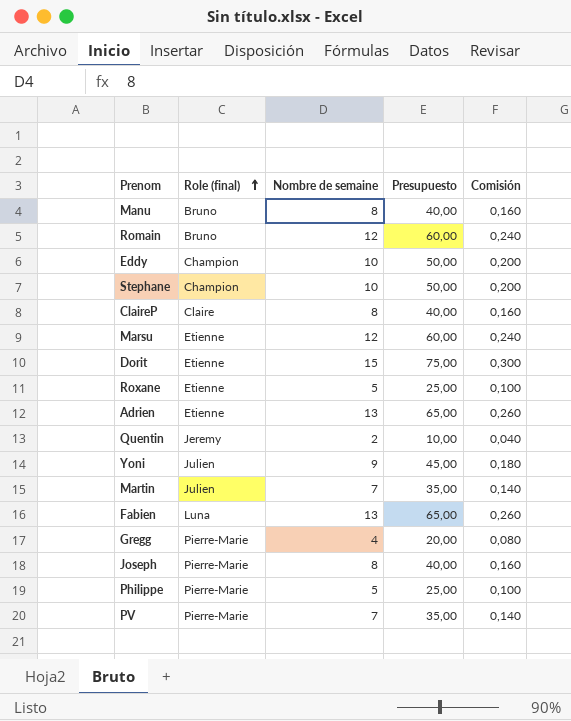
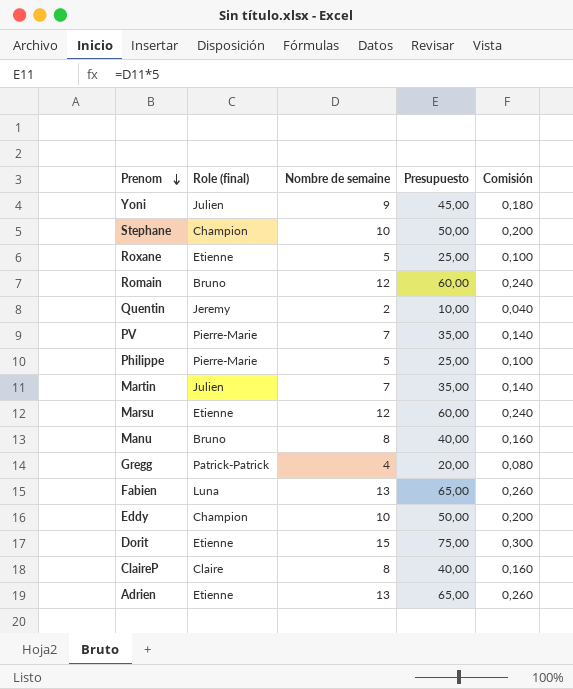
row order: Role (final) ascending -> Prenom descending
row Joseph: Pierre-Marie | 8 | 40,00 | 0,160 -> none
Gregg | Role (final): Pierre-Marie -> Patrick-Patrick

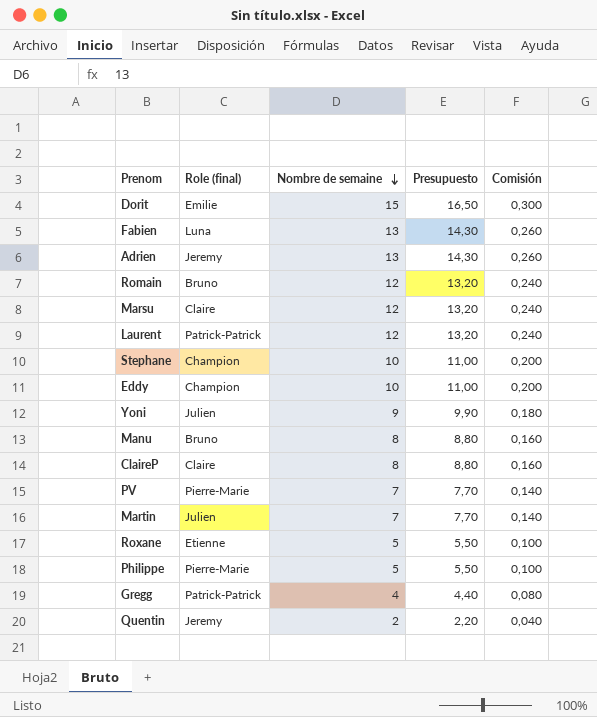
row order: Prenom descending -> Nombre de semaine descending
column Presupuesto | formula: [Nombre de semaine] * 5 -> [Nombre de semaine] * 1,1
Dorit | Role (final): Etienne -> Emilie
Adrien | Role (final): Etienne -> Jeremy
Marsu | Role (final): Etienne -> Claire
row Laurent: none -> Patrick-Patrick | 12 | 13,20 | 0,240

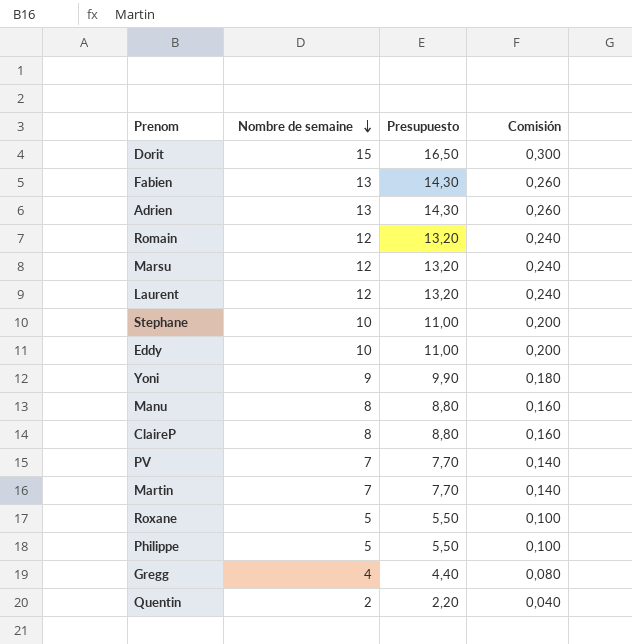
column Role (final) | position: 2 -> none

